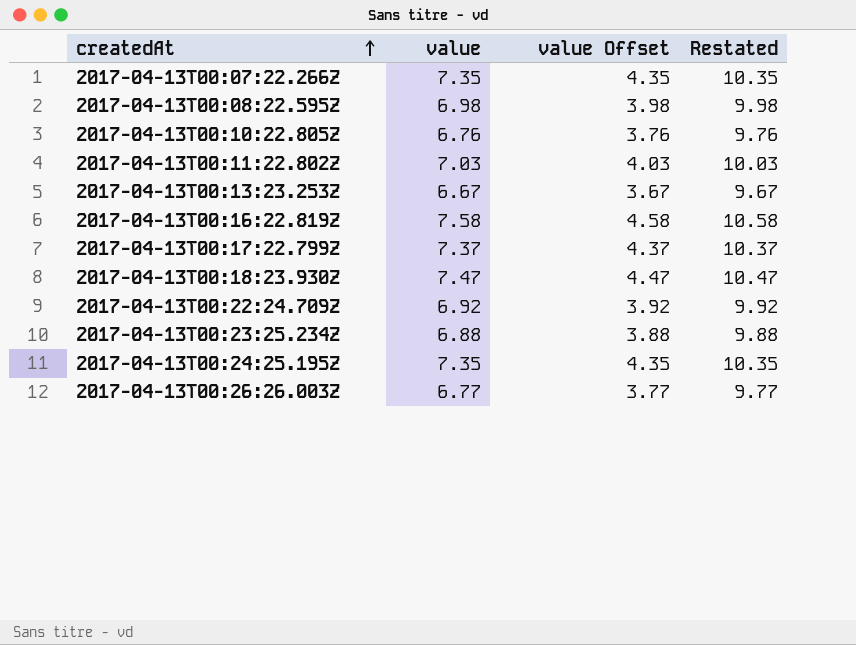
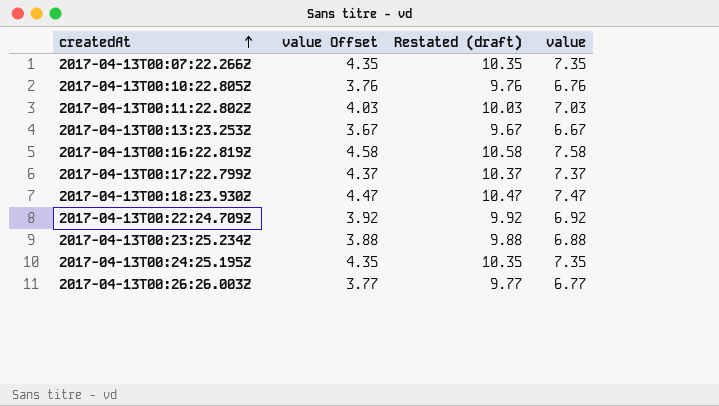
column name: Restated -> Restated (draft)
column value | position: 2 -> 4
row 2017-04-13T00:08:22.595Z: 6.98 | 3.98 | 9.98 -> none

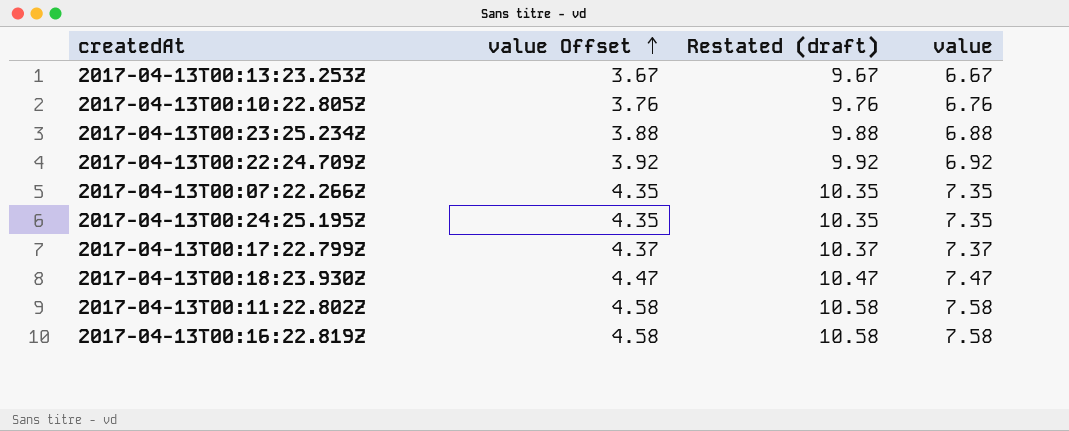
row order: createdAt ascending -> value Offset ascending
row 2017-04-13T00:26:26.003Z: 3.77 | 9.77 | 6.77 -> none
2017-04-13T00:11:22.802Z | value Offset: 4.03 -> 4.58
2017-04-13T00:11:22.802Z | Restated (draft): 10.03 -> 10.58
2017-04-13T00:11:22.802Z | value: 7.03 -> 7.58

